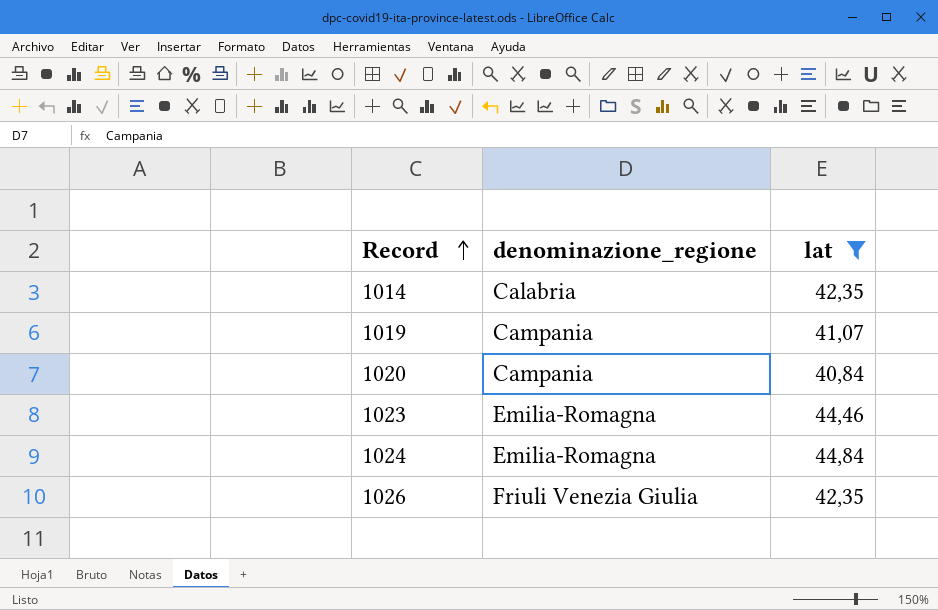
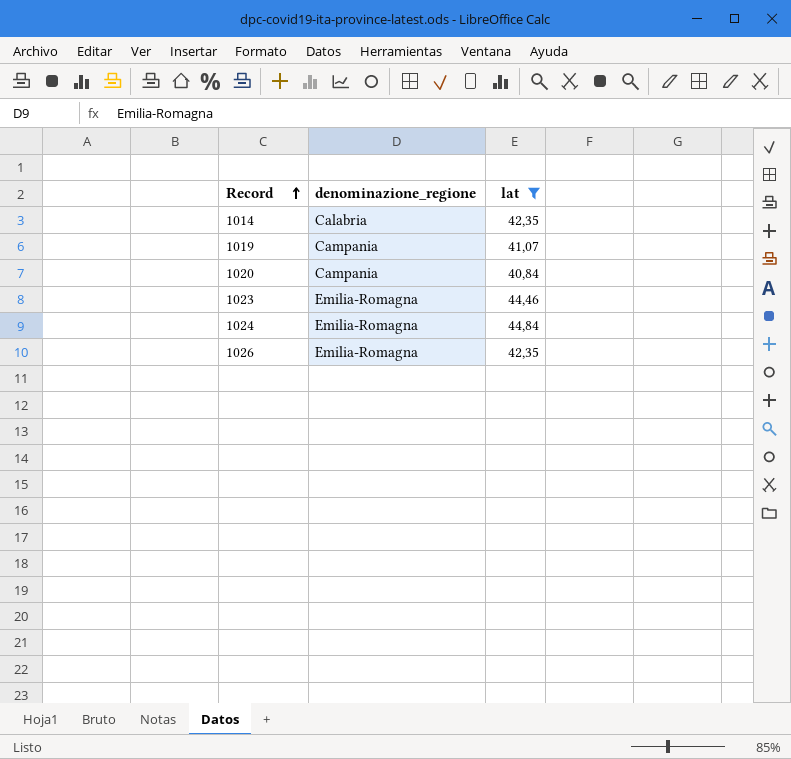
1026 | denominazione_regione: Friuli Venezia Giulia -> Emilia-Romagna

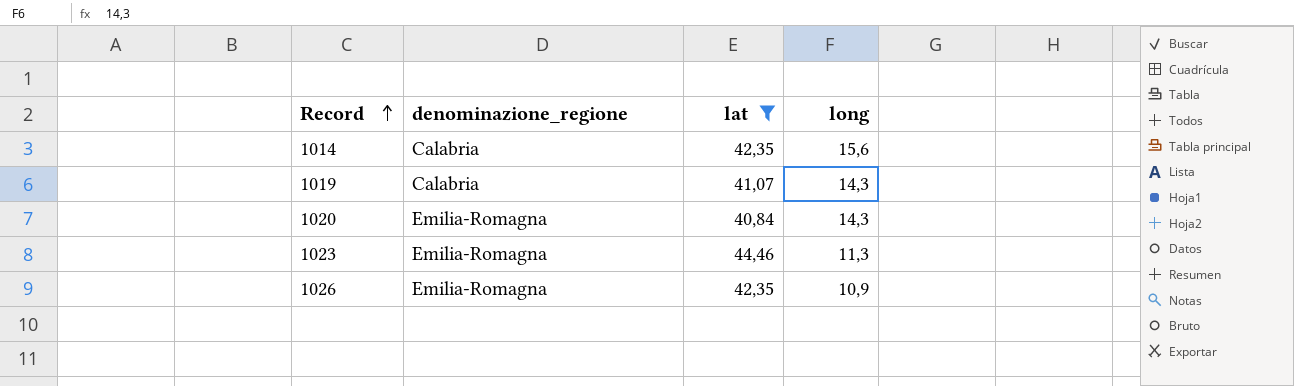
column long | position: none -> 4
row 1024: Emilia-Romagna | 44,84 -> none
1019 | denominazione_regione: Campania -> Calabria
1020 | denominazione_regione: Campania -> Emilia-Romagna

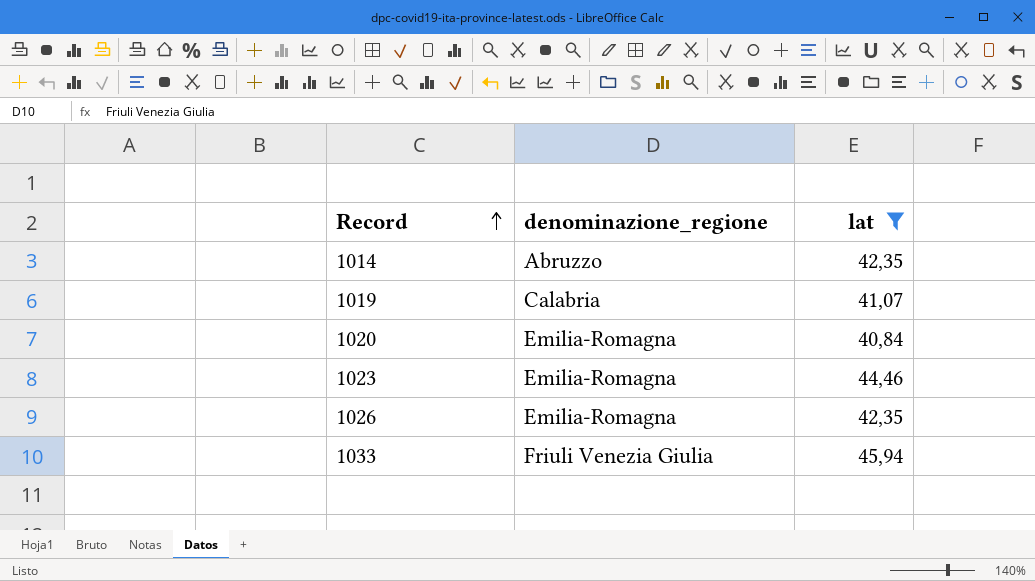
column long | position: 4 -> none
1014 | denominazione_regione: Calabria -> Abruzzo
row 1033: none -> Friuli Venezia Giulia | 45,94

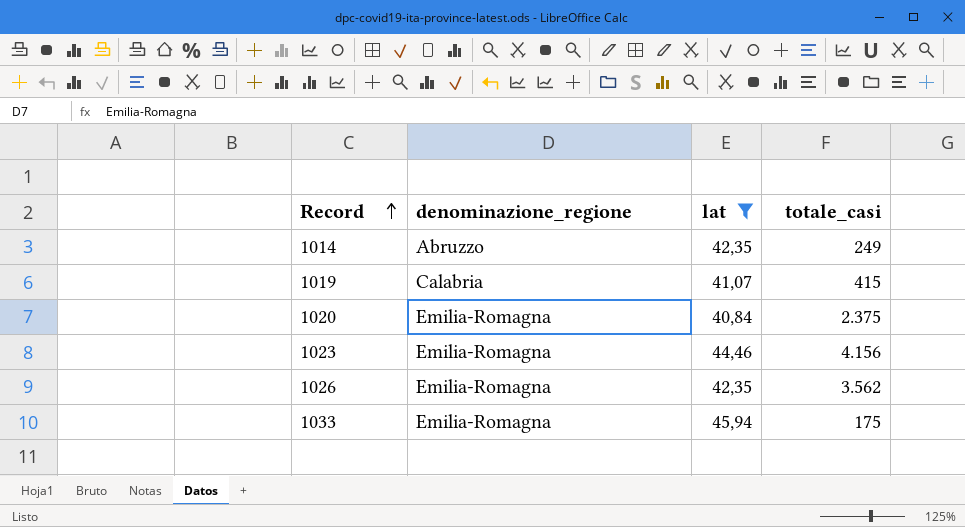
column totale_casi | position: none -> 4
1033 | denominazione_regione: Friuli Venezia Giulia -> Emilia-Romagna

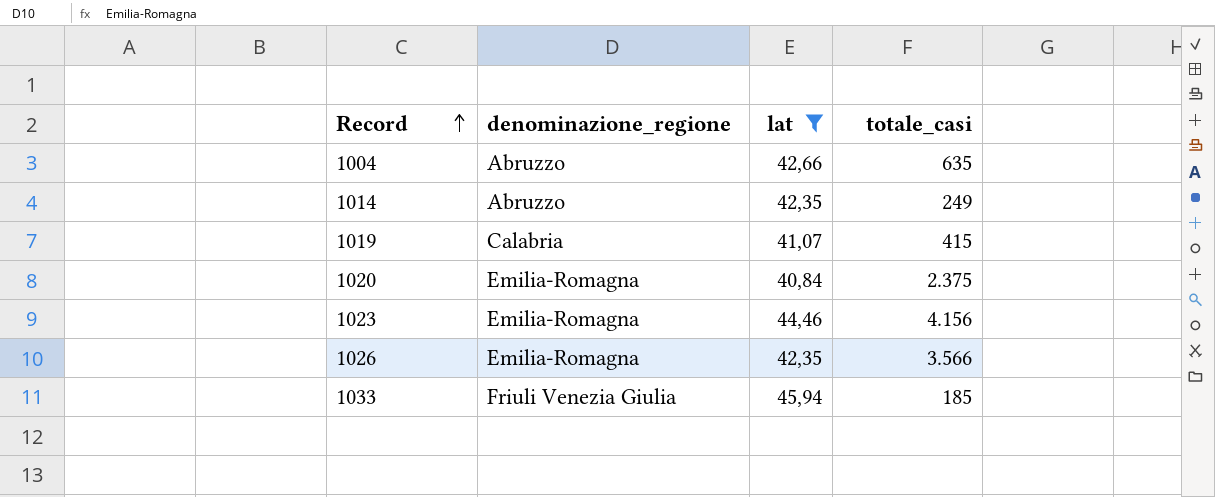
row 1004: none -> Abruzzo | 42,66 | 635
1026 | totale_casi: 3.562 -> 3.566
1033 | denominazione_regione: Emilia-Romagna -> Friuli Venezia Giulia
1033 | totale_casi: 175 -> 185

